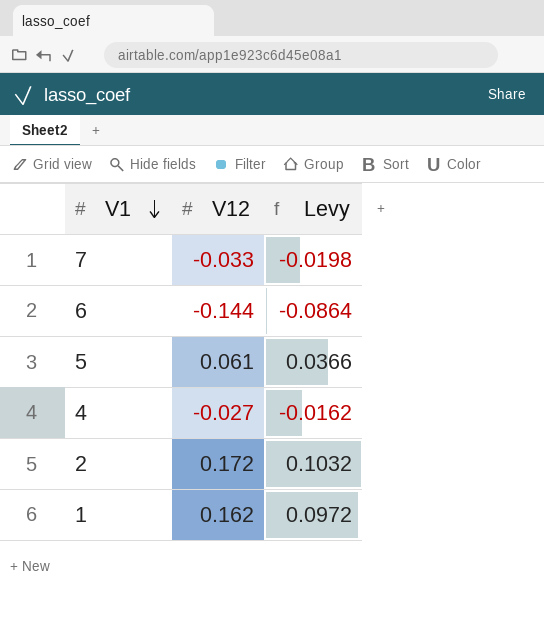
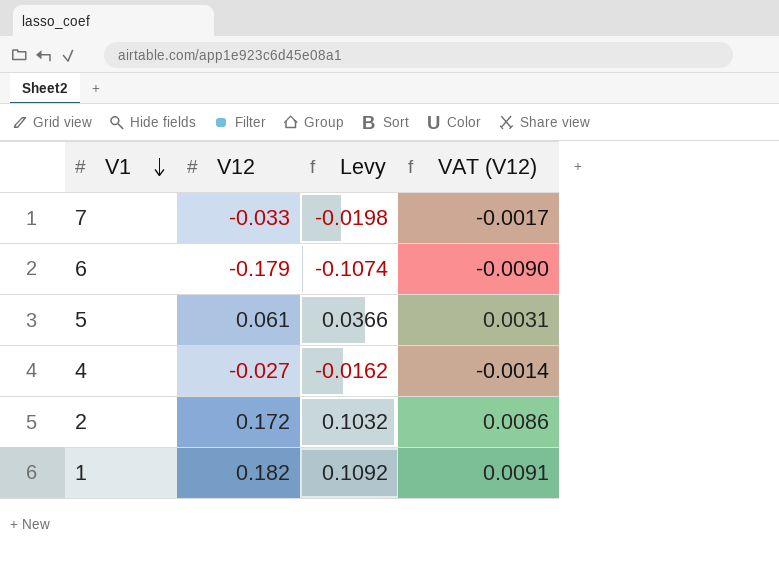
column VAT (V12) | formula: none -> [V12] * 0.05
6 | V12: -0.144 -> -0.179
6 | Levy: -0.0864 -> -0.1074
1 | V12: 0.162 -> 0.182
1 | Levy: 0.0972 -> 0.1092

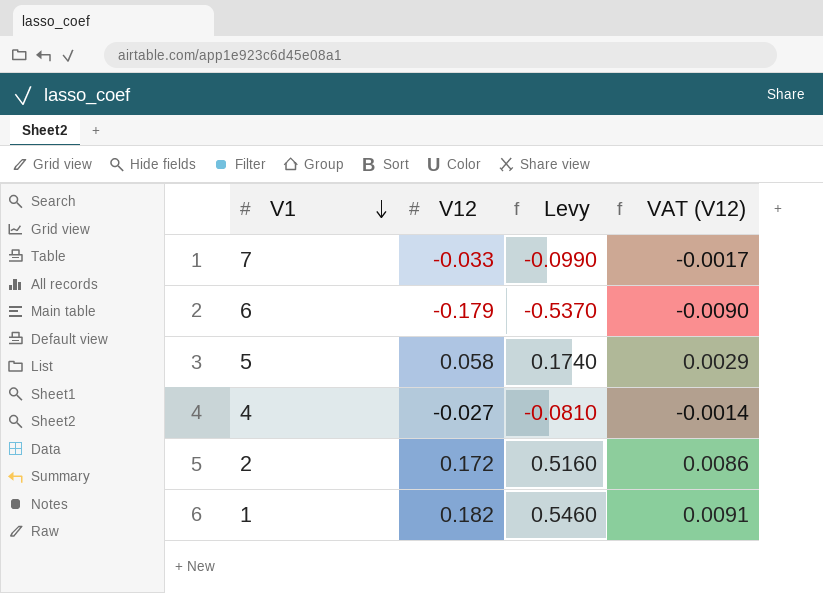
column Levy | formula: [V12] * 0.6 -> [V12] * 3
5 | V12: 0.061 -> 0.058
5 | VAT (V12): 0.0031 -> 0.0029

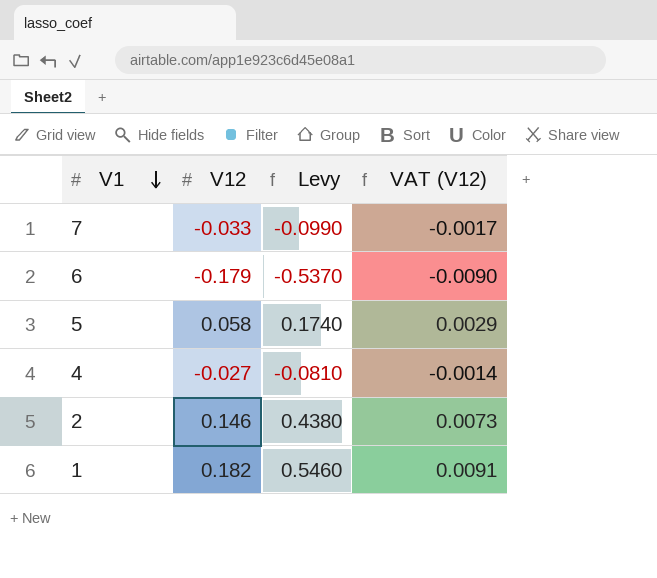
2 | V12: 0.172 -> 0.146
2 | Levy: 0.5160 -> 0.4380
2 | VAT (V12): 0.0086 -> 0.0073

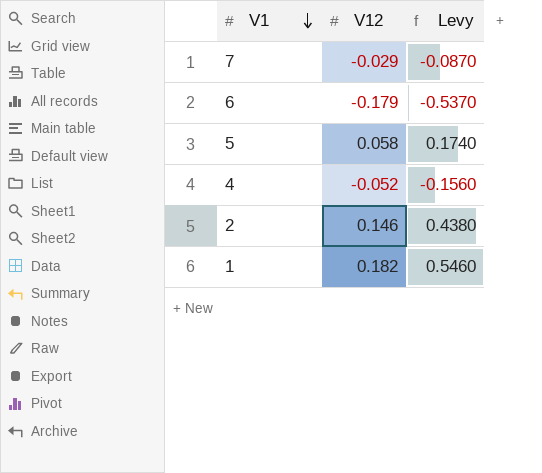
column VAT (V12) | formula: [V12] * 0.05 -> none
7 | V12: -0.033 -> -0.029
7 | Levy: -0.0990 -> -0.0870
4 | V12: -0.027 -> -0.052
4 | Levy: -0.0810 -> -0.1560

